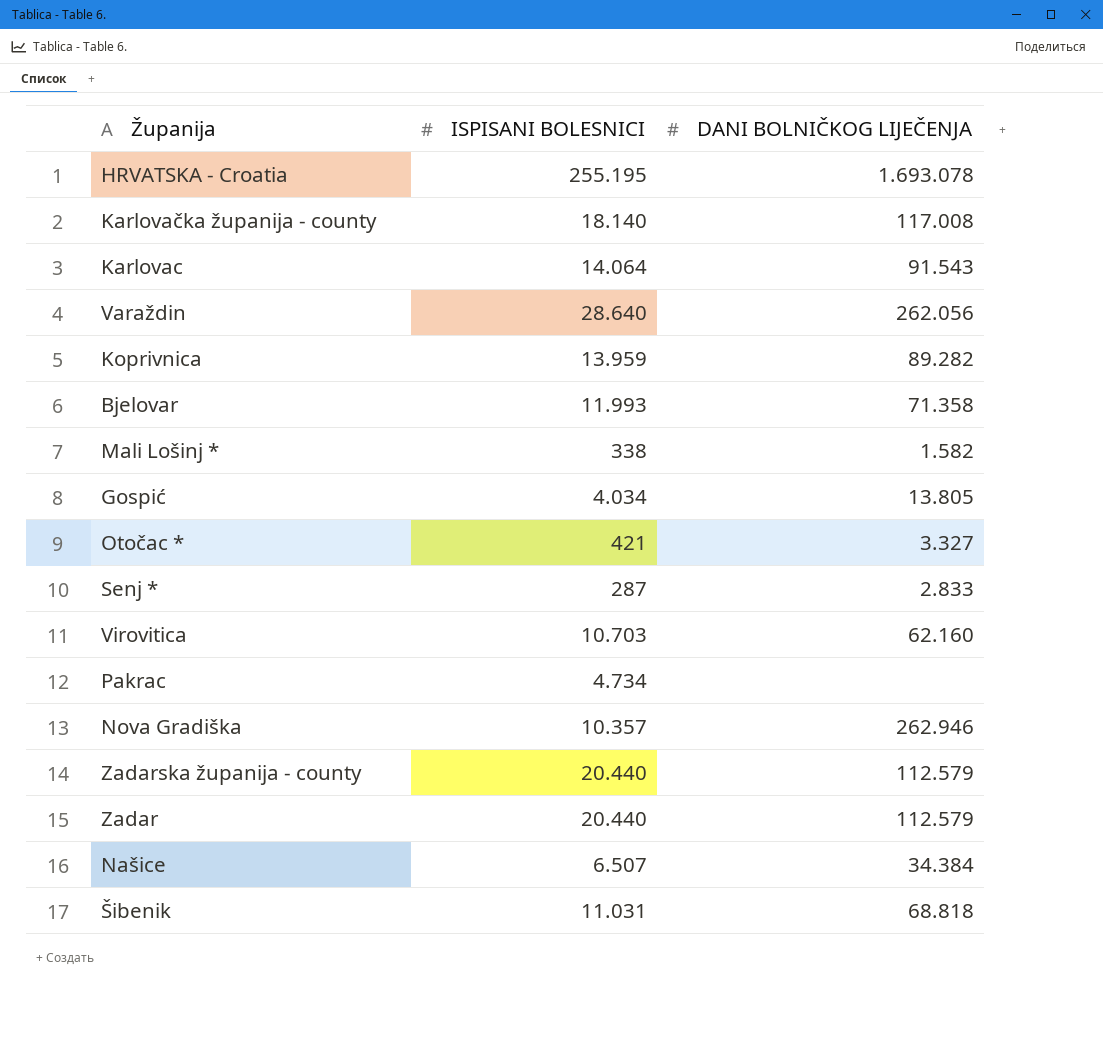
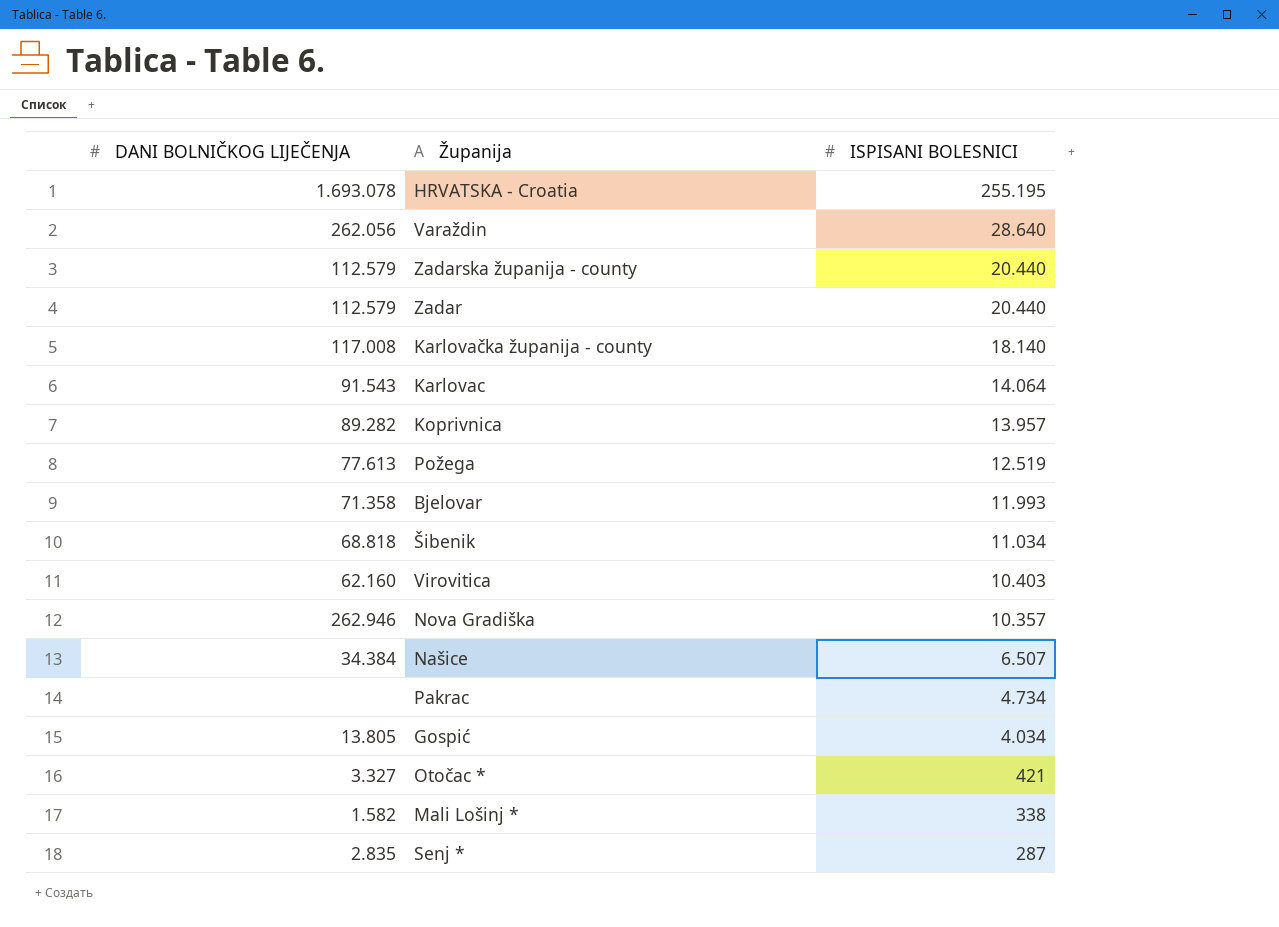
row order: none -> ISPISANI BOLESNICI descending
column DANI BOLNIČKOG LIJEČENJA | position: 3 -> 1
Koprivnica | ISPISANI BOLESNICI: 13.959 -> 13.957
row Požega: none -> 77.613 | 12.519
Šibenik | ISPISANI BOLESNICI: 11.031 -> 11.034
Virovitica | ISPISANI BOLESNICI: 10.703 -> 10.403
Senj * | DANI BOLNIČKOG LIJEČENJA: 2.833 -> 2.835

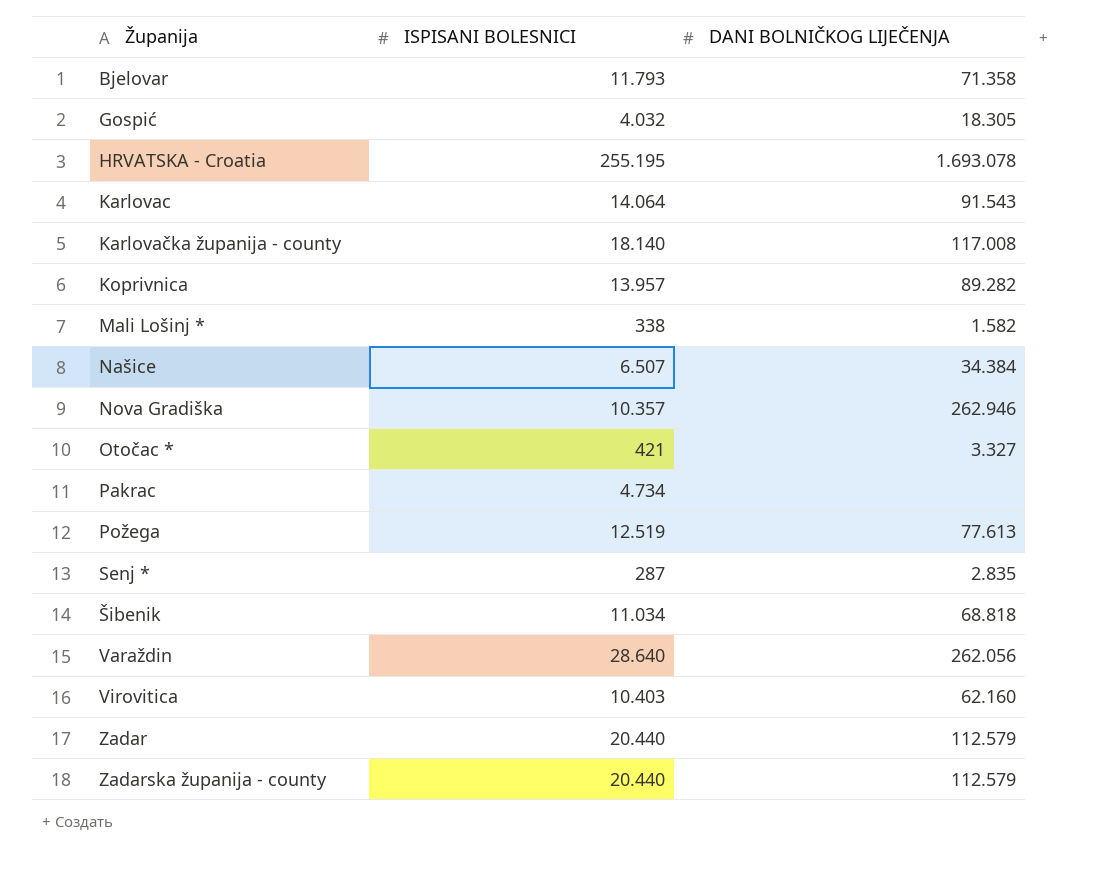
row order: ISPISANI BOLESNICI descending -> Županija ascending
column DANI BOLNIČKOG LIJEČENJA | position: 1 -> 3
Bjelovar | ISPISANI BOLESNICI: 11.993 -> 11.793
Gospić | ISPISANI BOLESNICI: 4.034 -> 4.032
Gospić | DANI BOLNIČKOG LIJEČENJA: 13.805 -> 18.305

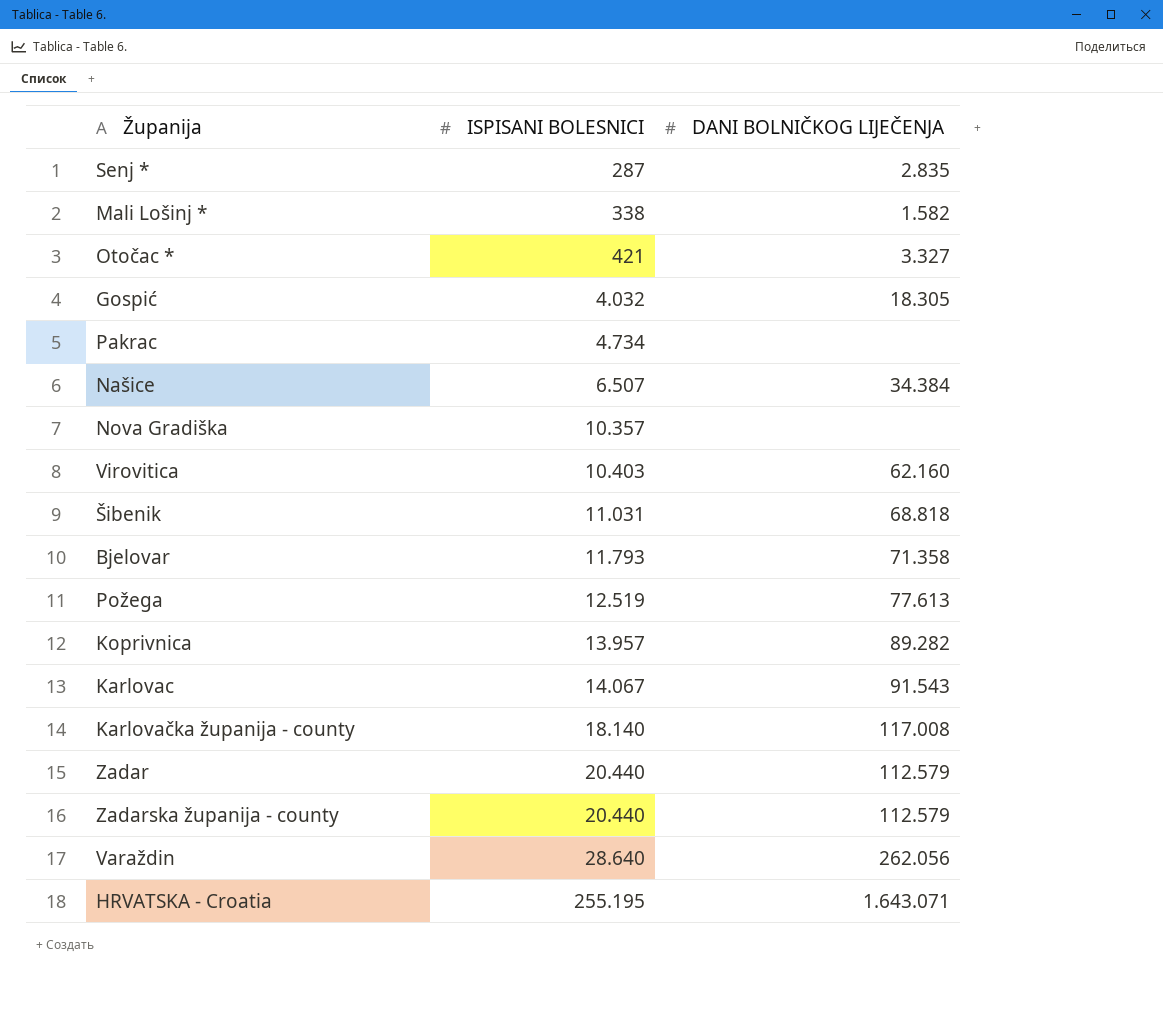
row order: Županija ascending -> ISPISANI BOLESNICI ascending
Nova Gradiška | DANI BOLNIČKOG LIJEČENJA: 262.946 -> none
Šibenik | ISPISANI BOLESNICI: 11.034 -> 11.031
Karlovac | ISPISANI BOLESNICI: 14.064 -> 14.067
HRVATSKA - Croatia | DANI BOLNIČKOG LIJEČENJA: 1.693.078 -> 1.643.071

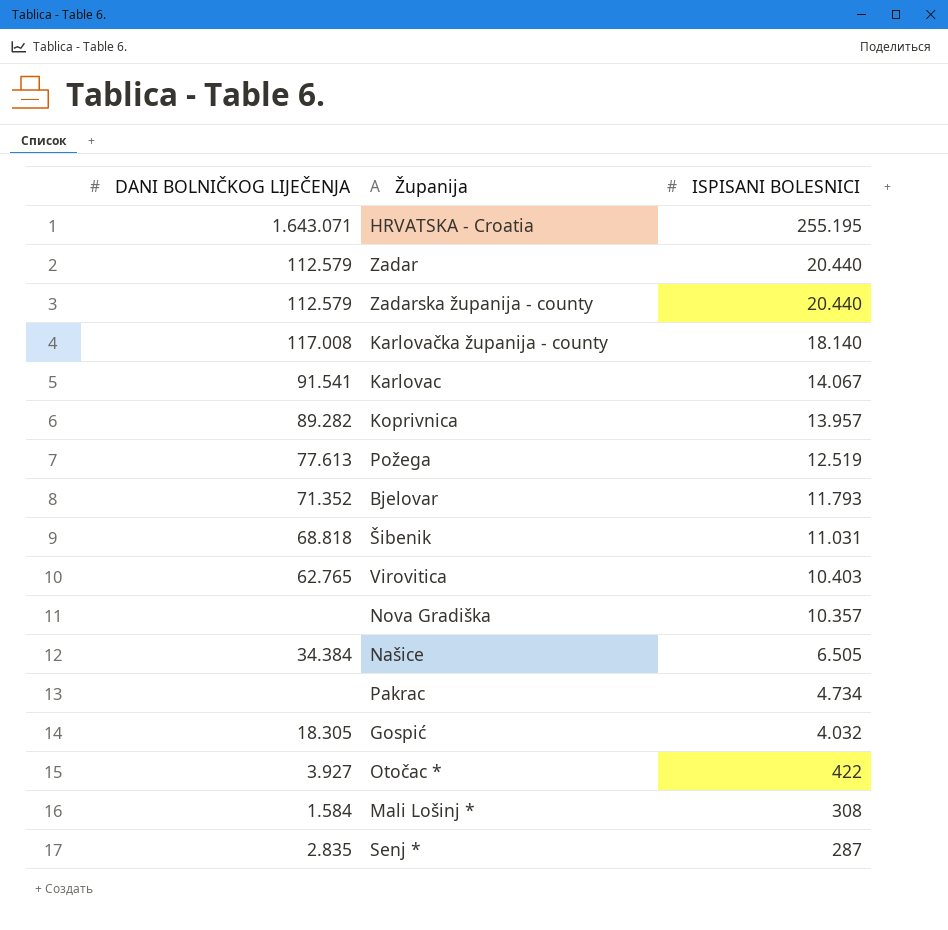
row order: ISPISANI BOLESNICI ascending -> ISPISANI BOLESNICI descending
column DANI BOLNIČKOG LIJEČENJA | position: 3 -> 1
row Varaždin: 28.640 | 262.056 -> none
Karlovac | DANI BOLNIČKOG LIJEČENJA: 91.543 -> 91.541
Bjelovar | DANI BOLNIČKOG LIJEČENJA: 71.358 -> 71.352
Virovitica | DANI BOLNIČKOG LIJEČENJA: 62.160 -> 62.765
Našice | ISPISANI BOLESNICI: 6.507 -> 6.505
Otočac * | DANI BOLNIČKOG LIJEČENJA: 3.327 -> 3.927
Otočac * | ISPISANI BOLESNICI: 421 -> 422
Mali Lošinj * | DANI BOLNIČKOG LIJEČENJA: 1.582 -> 1.584
Mali Lošinj * | ISPISANI BOLESNICI: 338 -> 308

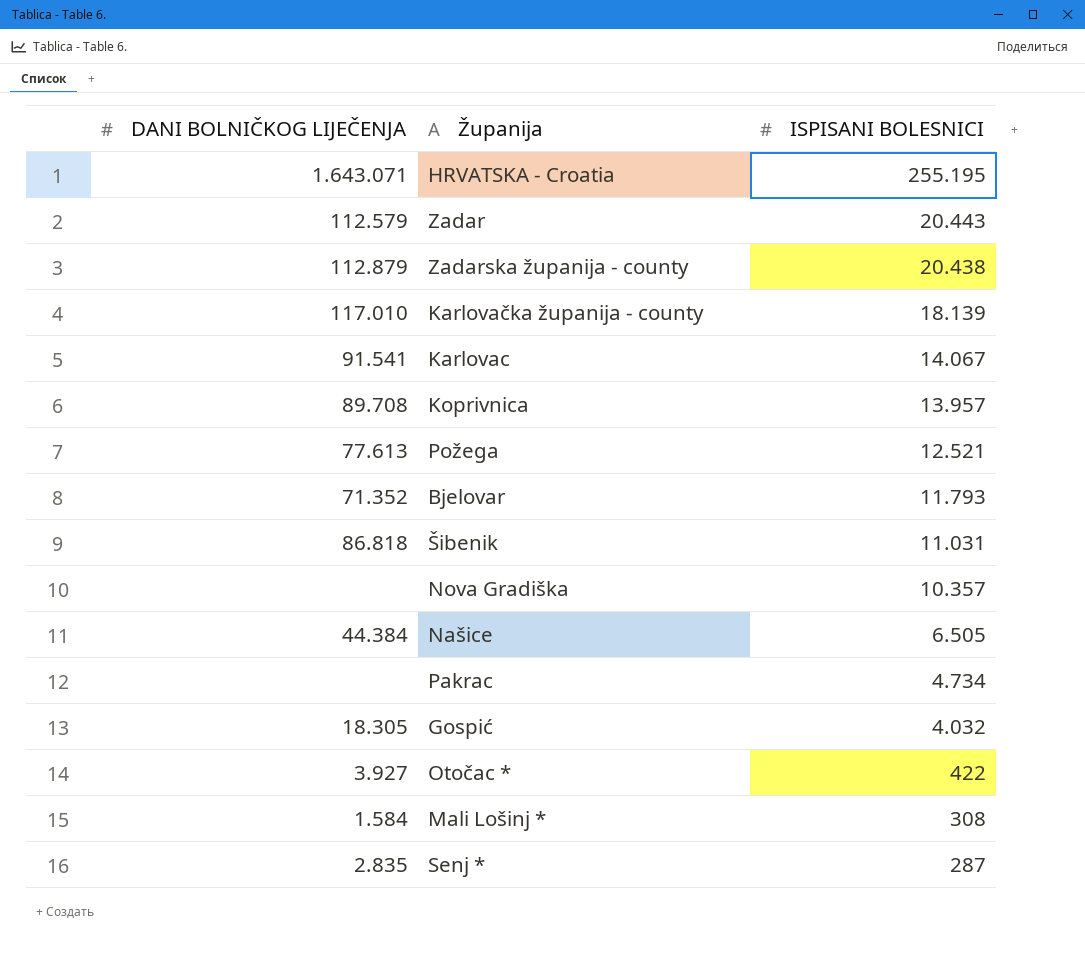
row Virovitica: 62.765 | 10.403 -> none
Zadar | ISPISANI BOLESNICI: 20.440 -> 20.443
Zadarska županija - county | DANI BOLNIČKOG LIJEČENJA: 112.579 -> 112.879
Zadarska županija - county | ISPISANI BOLESNICI: 20.440 -> 20.438
Karlovačka županija - county | DANI BOLNIČKOG LIJEČENJA: 117.008 -> 117.010
Karlovačka županija - county | ISPISANI BOLESNICI: 18.140 -> 18.139
Koprivnica | DANI BOLNIČKOG LIJEČENJA: 89.282 -> 89.708
Požega | ISPISANI BOLESNICI: 12.519 -> 12.521
Šibenik | DANI BOLNIČKOG LIJEČENJA: 68.818 -> 86.818
Našice | DANI BOLNIČKOG LIJEČENJA: 34.384 -> 44.384

